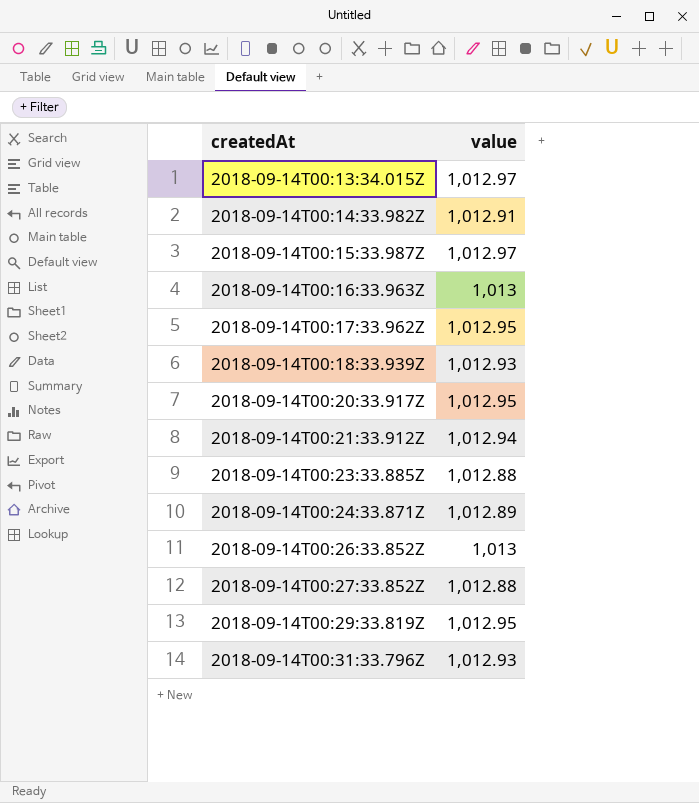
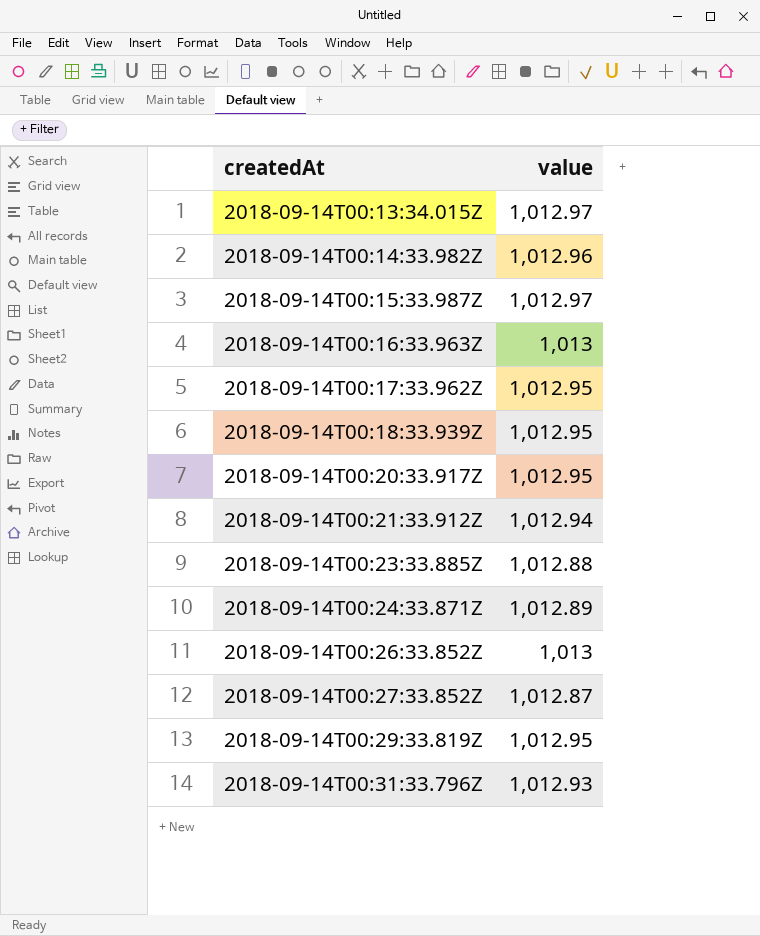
2018-09-14T00:14:33.982Z | value: 1,012.91 -> 1,012.96
2018-09-14T00:18:33.939Z | value: 1,012.93 -> 1,012.95
2018-09-14T00:27:33.852Z | value: 1,012.88 -> 1,012.87

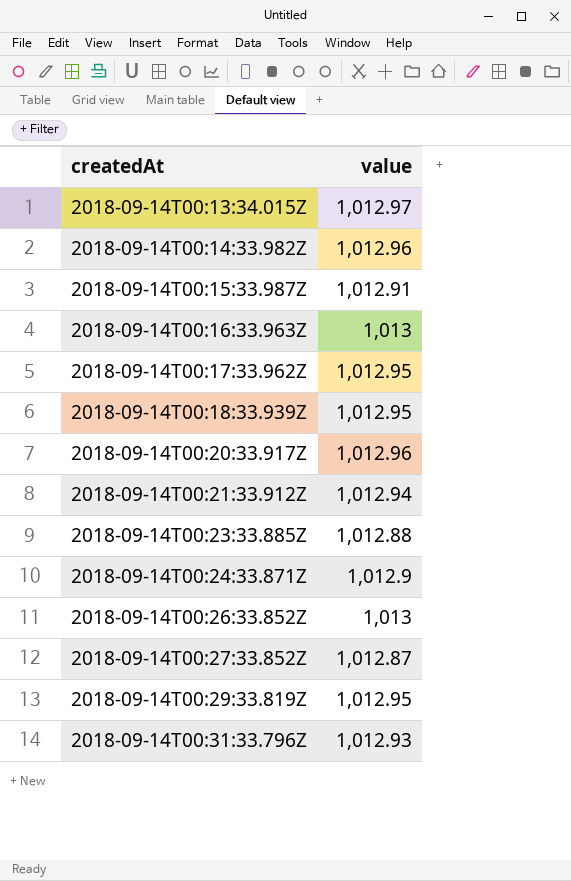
2018-09-14T00:15:33.987Z | value: 1,012.97 -> 1,012.91
2018-09-14T00:20:33.917Z | value: 1,012.95 -> 1,012.96
2018-09-14T00:24:33.871Z | value: 1,012.89 -> 1,012.9

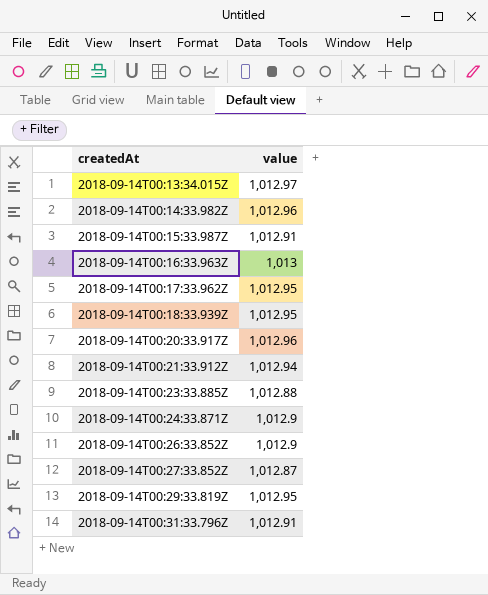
2018-09-14T00:26:33.852Z | value: 1,013 -> 1,012.9
2018-09-14T00:31:33.796Z | value: 1,012.93 -> 1,012.91

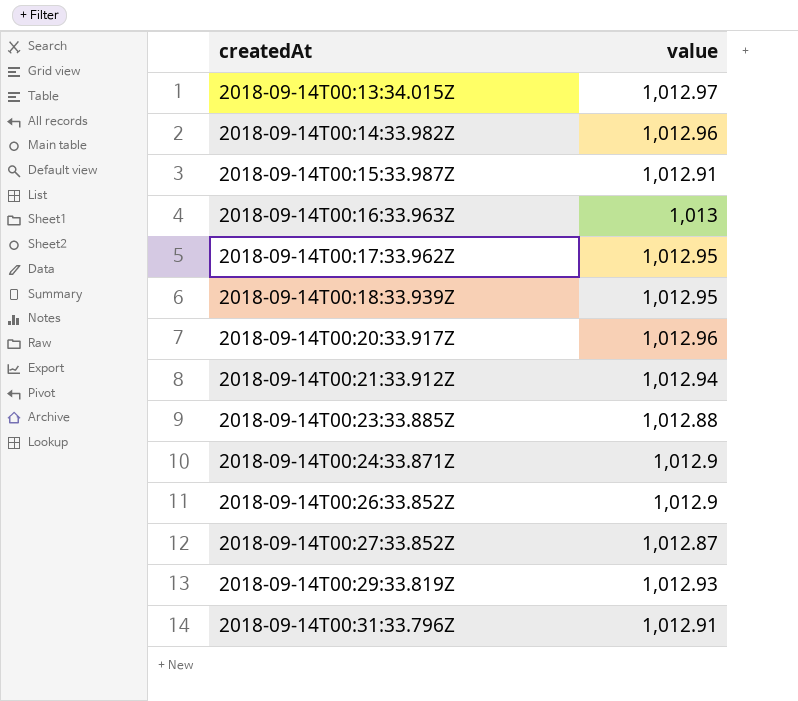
2018-09-14T00:29:33.819Z | value: 1,012.95 -> 1,012.93

